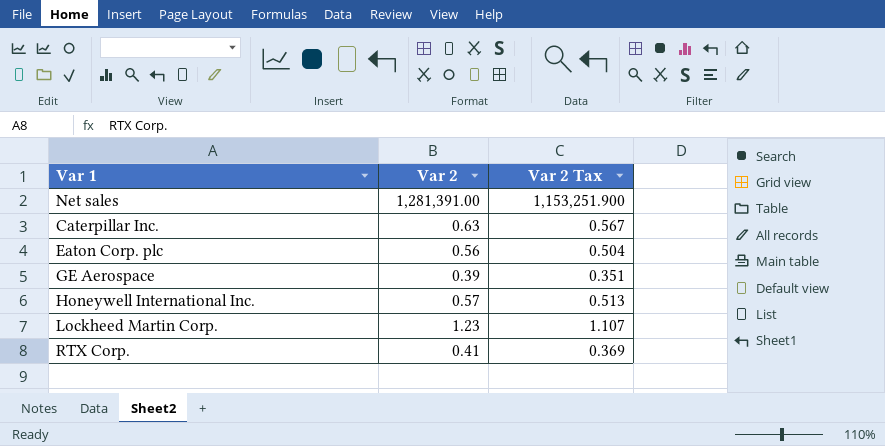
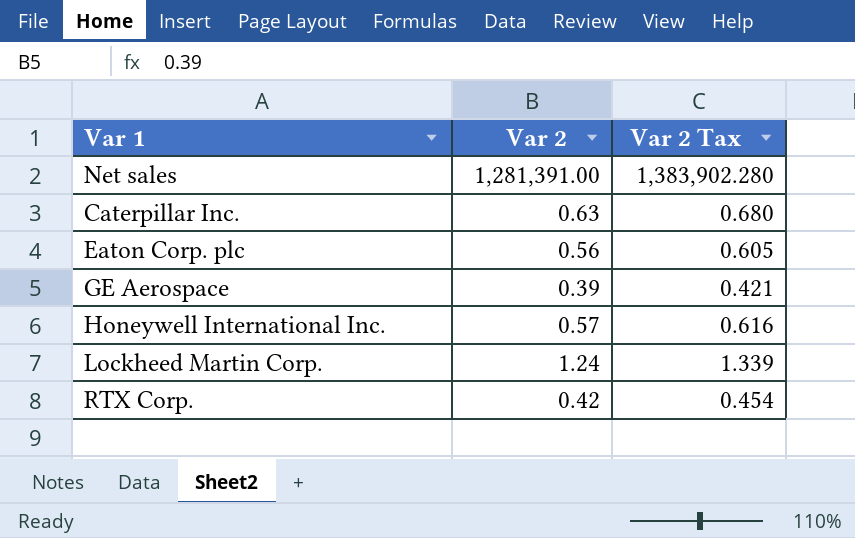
column Var 2 Tax | formula: [Var 2] * 0.9 -> [Var 2] * 1.08
Lockheed Martin Corp. | Var 2: 1.23 -> 1.24
RTX Corp. | Var 2: 0.41 -> 0.42

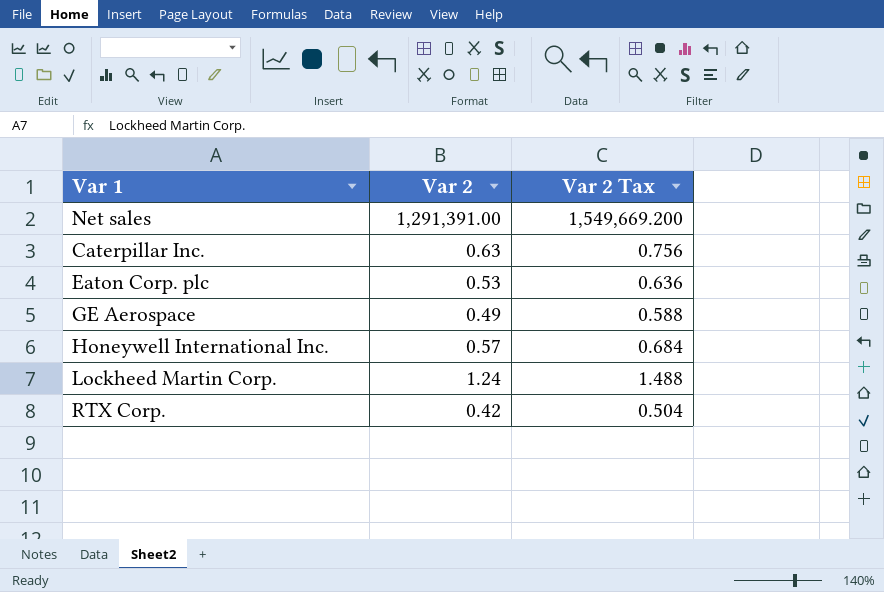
column Var 2 Tax | formula: [Var 2] * 1.08 -> [Var 2] * 1.2
Net sales | Var 2: 1,281,391.00 -> 1,291,391.00
Eaton Corp. plc | Var 2: 0.56 -> 0.53
GE Aerospace | Var 2: 0.39 -> 0.49

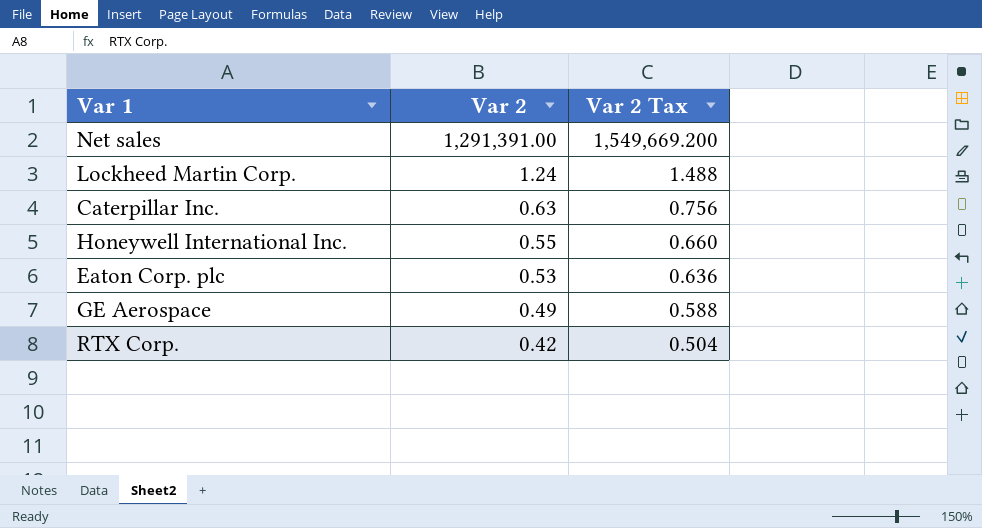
row order: none -> Var 2 descending
Honeywell International Inc. | Var 2: 0.57 -> 0.55
Honeywell International Inc. | Var 2 Tax: 0.684 -> 0.660

